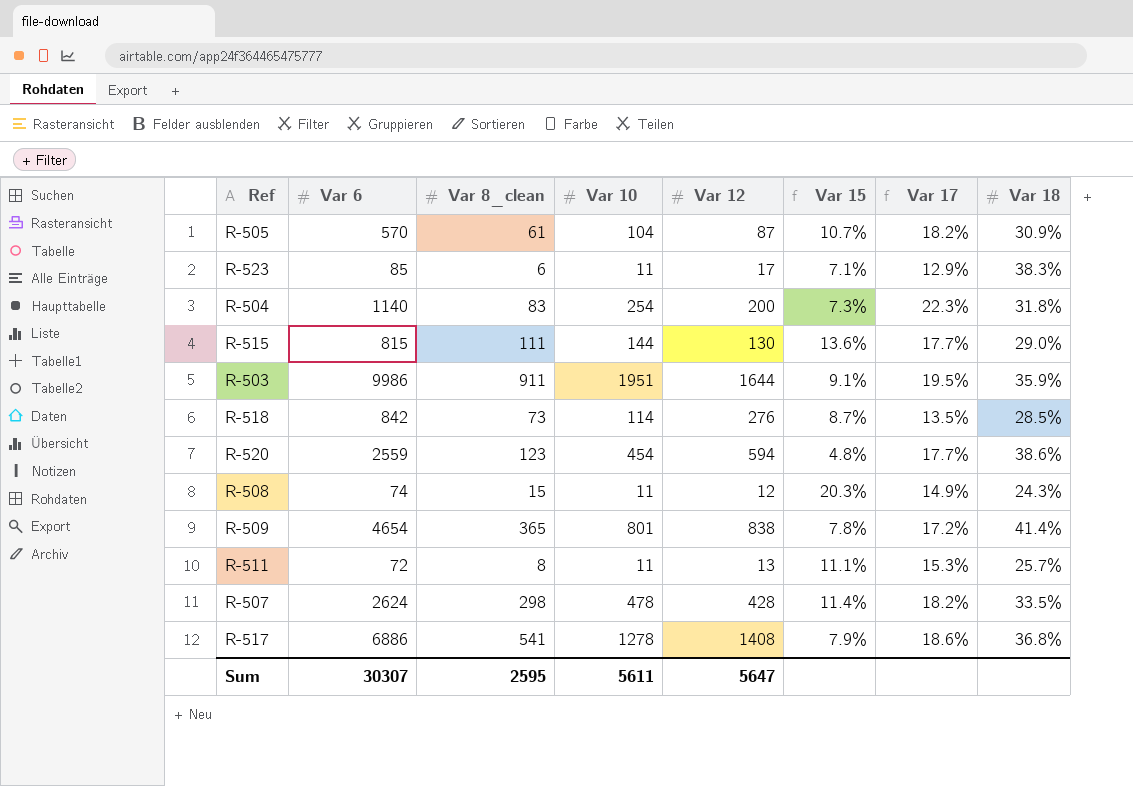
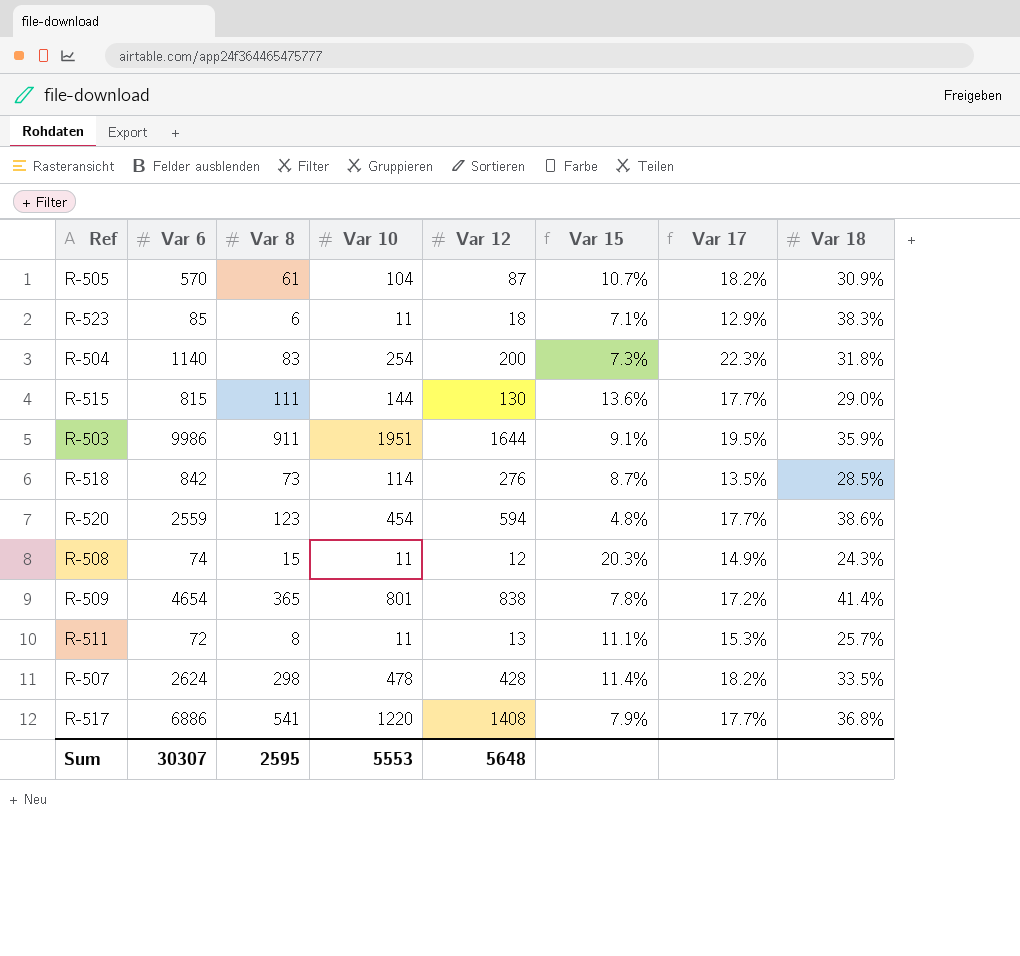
column name: Var 8_clean -> Var 8
R-523 | Var 12: 17 -> 18
R-517 | Var 10: 1278 -> 1220
R-517 | Var 17: 18.6% -> 17.7%
Sum | Var 10: 5611 -> 5553
Sum | Var 12: 5647 -> 5648

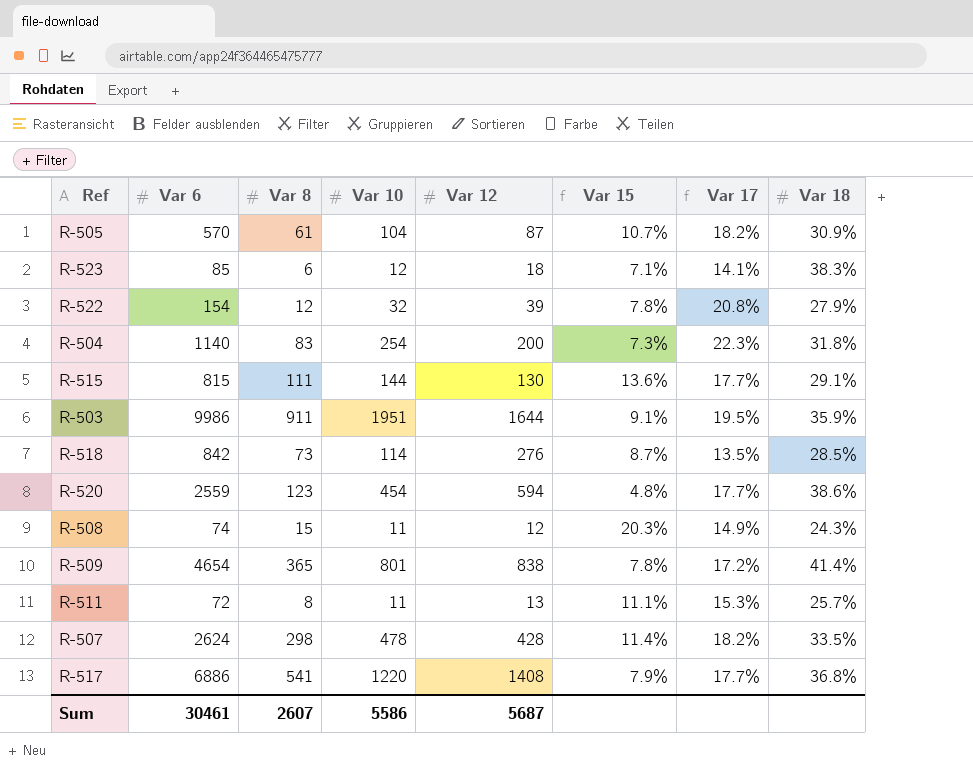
R-523 | Var 10: 11 -> 12
R-523 | Var 17: 12.9% -> 14.1%
row R-522: none -> 154 | 12 | 32 | 39 | 7.8% | 20.8% | 27.9%
R-515 | Var 18: 29.0% -> 29.1%
Sum | Var 6: 30307 -> 30461
Sum | Var 8: 2595 -> 2607
Sum | Var 10: 5553 -> 5586
Sum | Var 12: 5648 -> 5687

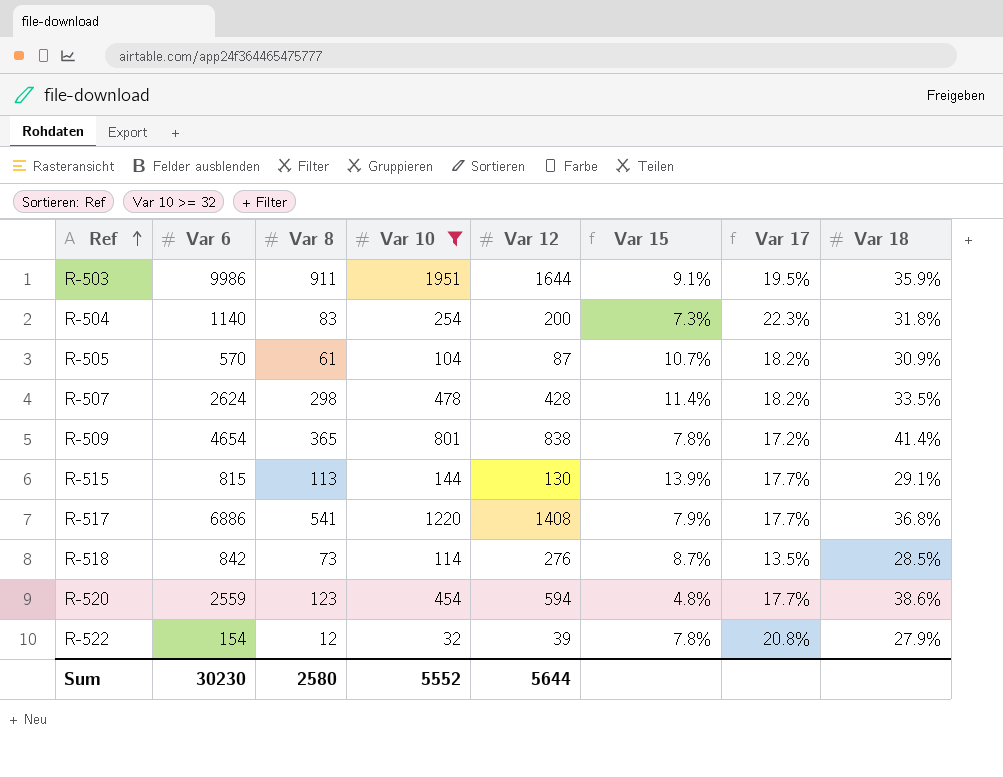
filter: none -> Var 10 >= 32
row order: none -> Ref ascending
R-515 | Var 8: 111 -> 113
R-515 | Var 15: 13.6% -> 13.9%
Sum | Var 6: 30461 -> 30230
Sum | Var 8: 2607 -> 2580
Sum | Var 10: 5586 -> 5552
Sum | Var 12: 5687 -> 5644

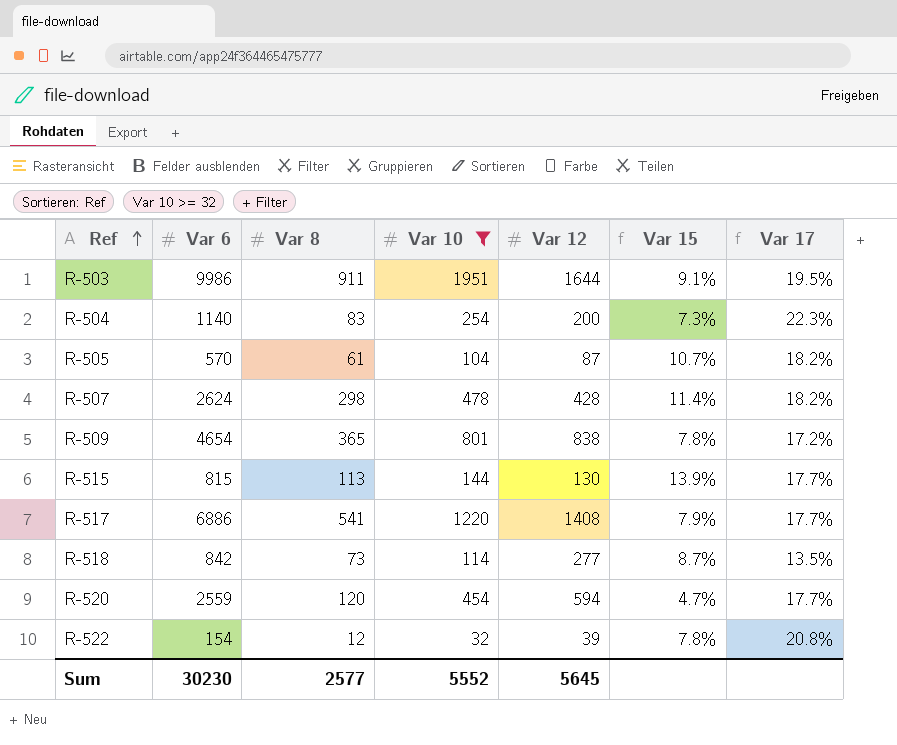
column Var 18 | position: 8 -> none
R-518 | Var 12: 276 -> 277
R-520 | Var 8: 123 -> 120
R-520 | Var 15: 4.8% -> 4.7%
Sum | Var 8: 2580 -> 2577
Sum | Var 12: 5644 -> 5645

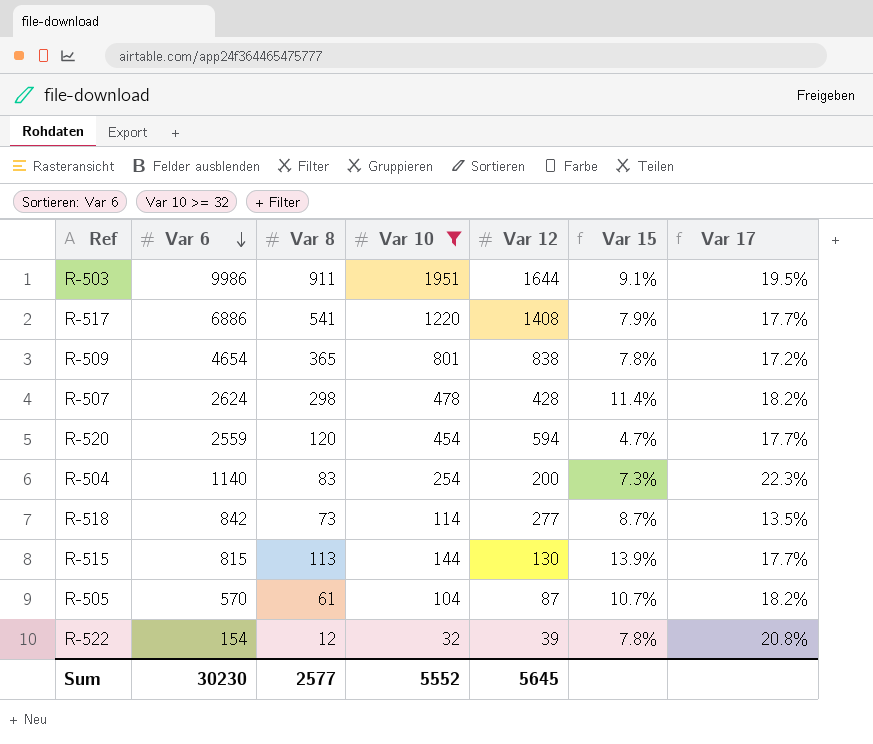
row order: Ref ascending -> Var 6 descending

